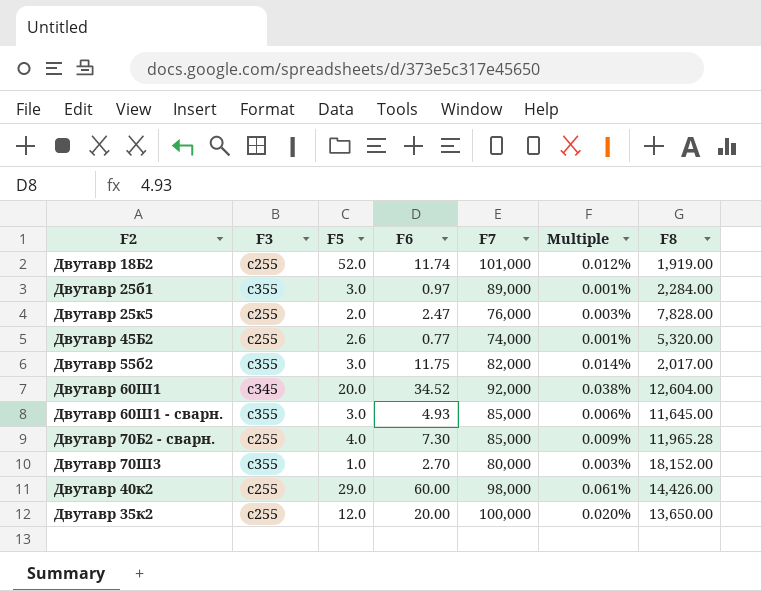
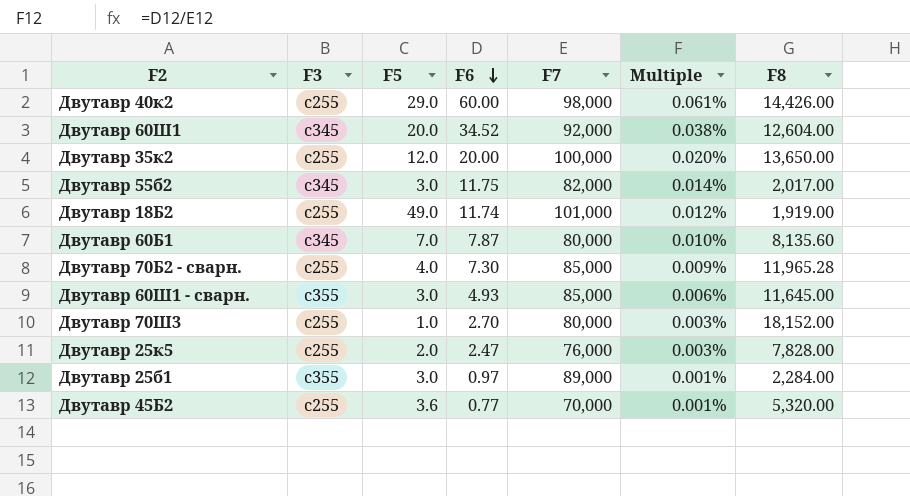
row order: none -> F6 descending
Двутавр 55б2 | F3: с355 -> с345
Двутавр 18Б2 | F5: 52.0 -> 49.0
row Двутавр 60Б1: none -> с345 | 7.0 | 7.87 | 80,000 | 0.010% | 8,135.60
Двутавр 70Ш3 | F3: с355 -> с255
Двутавр 45Б2 | F5: 2.6 -> 3.6
Двутавр 45Б2 | F7: 74,000 -> 70,000

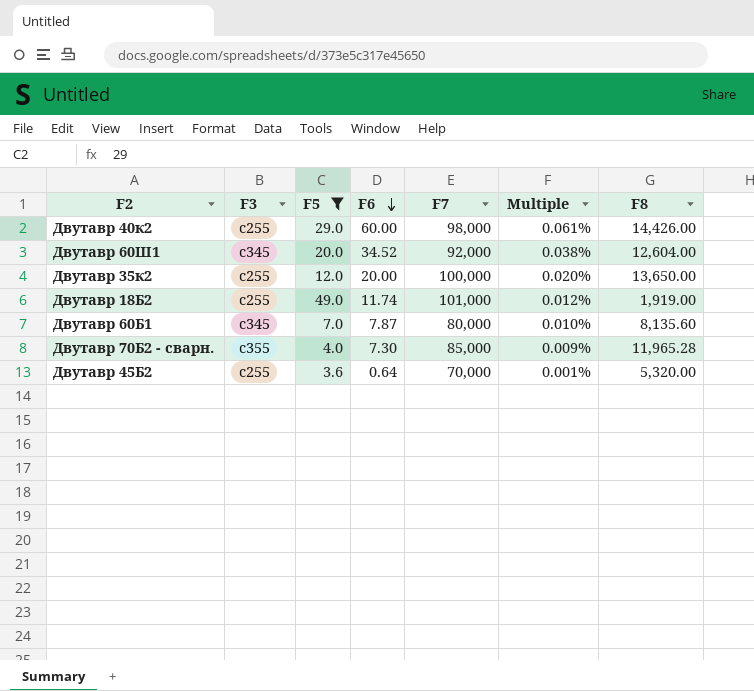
filter: none -> F5 >= 3.6
Двутавр 70Б2 - сварн. | F3: с255 -> с355
Двутавр 45Б2 | F6: 0.77 -> 0.64

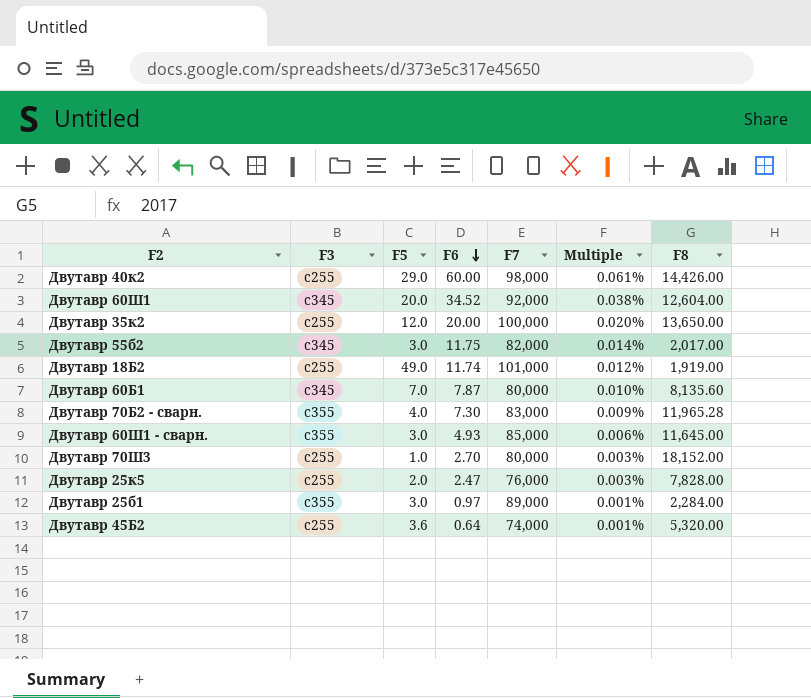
filter: F5 >= 3.6 -> none
Двутавр 70Б2 - сварн. | F7: 85,000 -> 83,000
Двутавр 45Б2 | F7: 70,000 -> 74,000

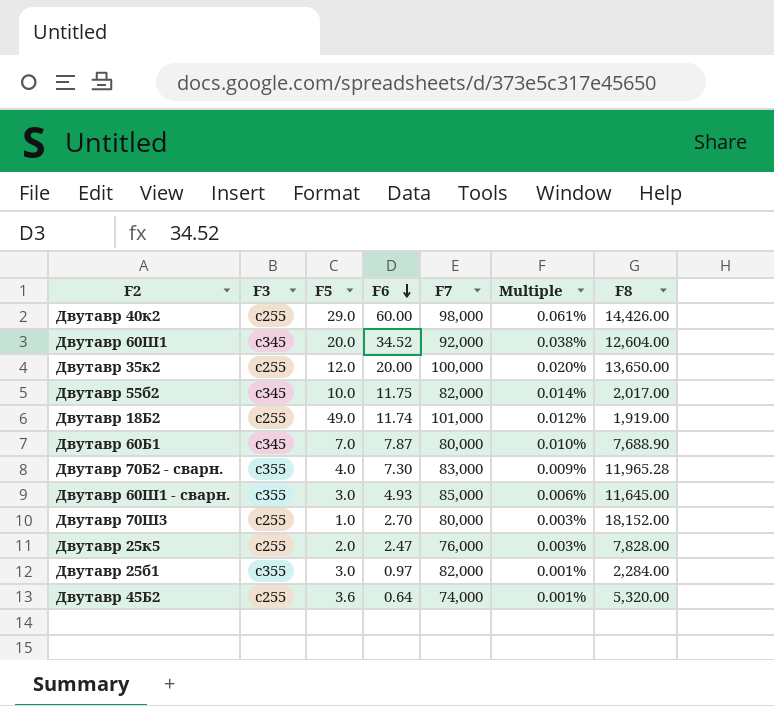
Двутавр 55б2 | F5: 3.0 -> 10.0
Двутавр 60Б1 | F8: 8,135.60 -> 7,688.90
Двутавр 25б1 | F7: 89,000 -> 82,000

